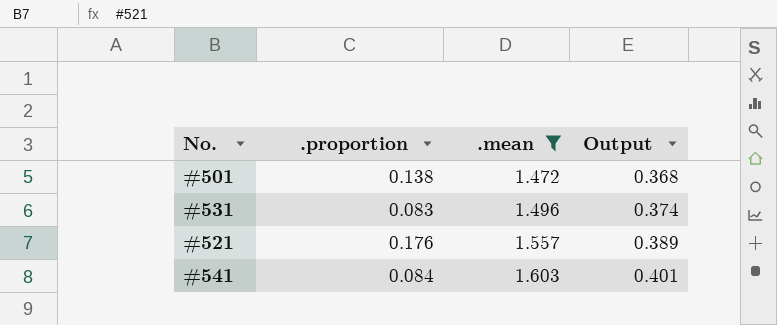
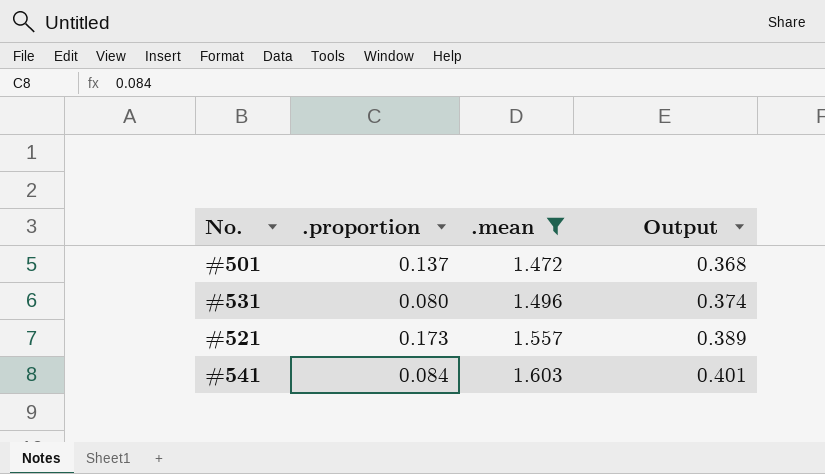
#501 | .proportion: 0.138 -> 0.137
#531 | .proportion: 0.083 -> 0.080
#521 | .proportion: 0.176 -> 0.173

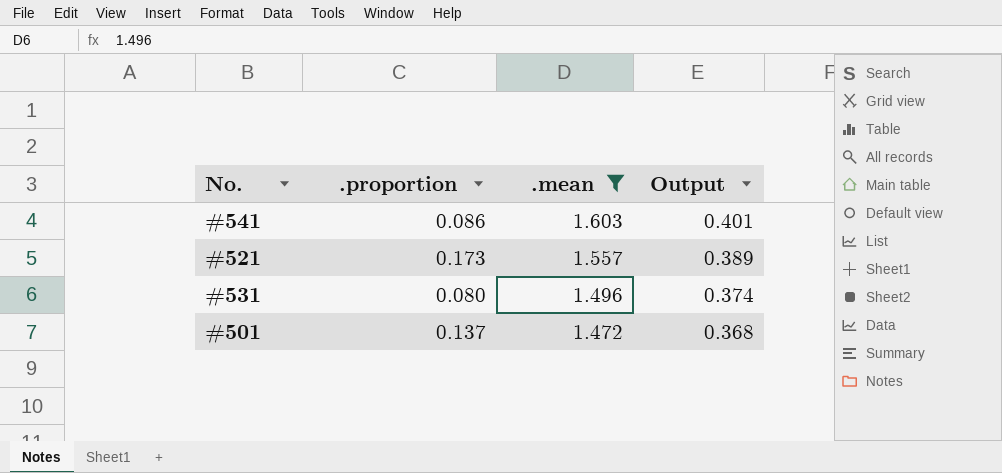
row order: .mean ascending -> .mean descending
#541 | .proportion: 0.084 -> 0.086

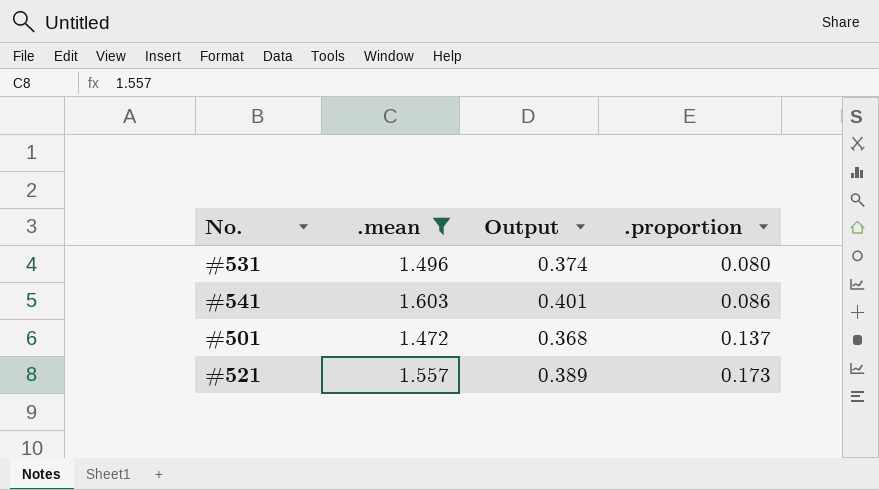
row order: .mean descending -> .proportion ascending
column .proportion | position: 2 -> 4

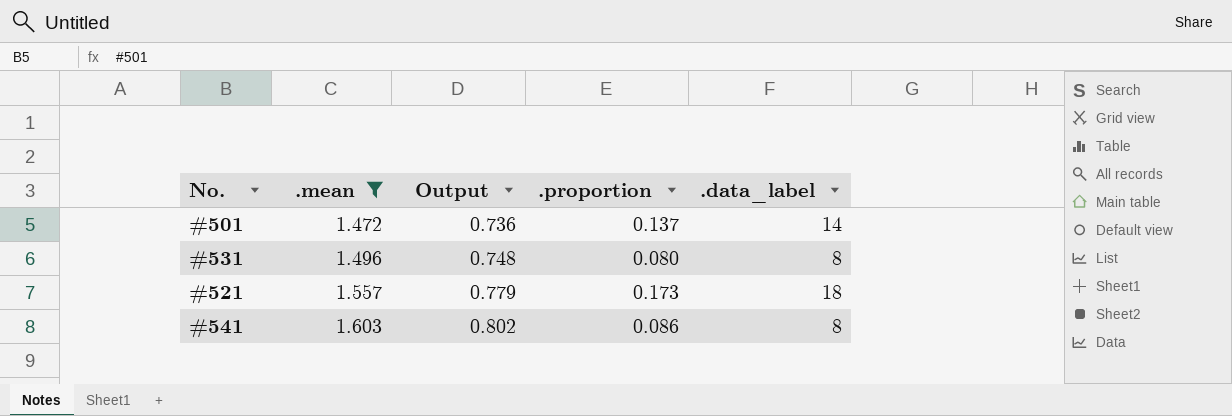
row order: .proportion ascending -> .mean ascending
column Output | formula: [.mean] * 0.25 -> [.mean] * 0.5
column .data_label | position: none -> 5

